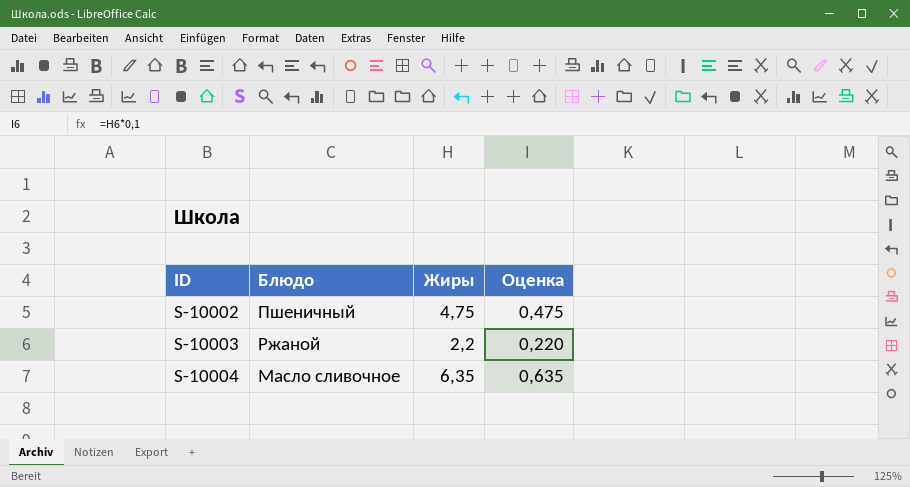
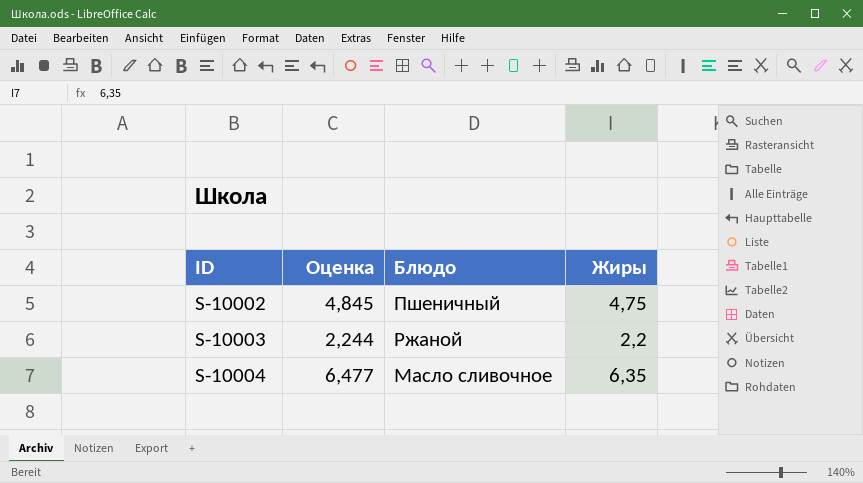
column Оценка | formula: [Жиры] * 0,1 -> [Жиры] * 1,02
column Оценка | position: 4 -> 2

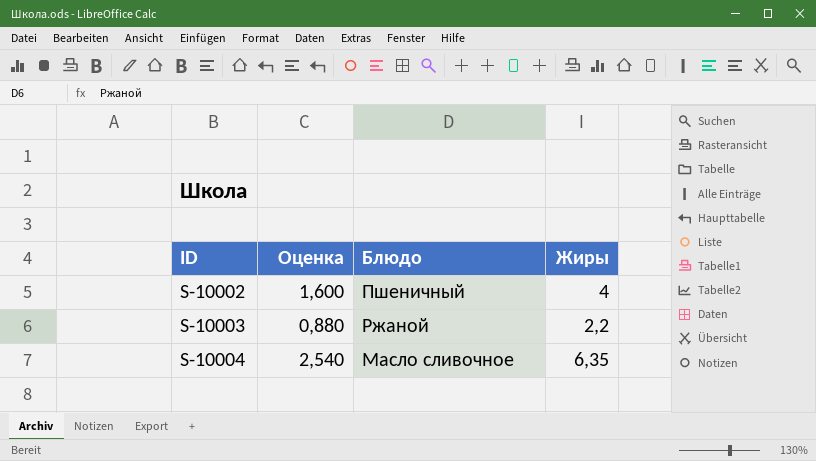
column Оценка | formula: [Жиры] * 1,02 -> [Жиры] * 0,4
S-10002 | Жиры: 4,75 -> 4

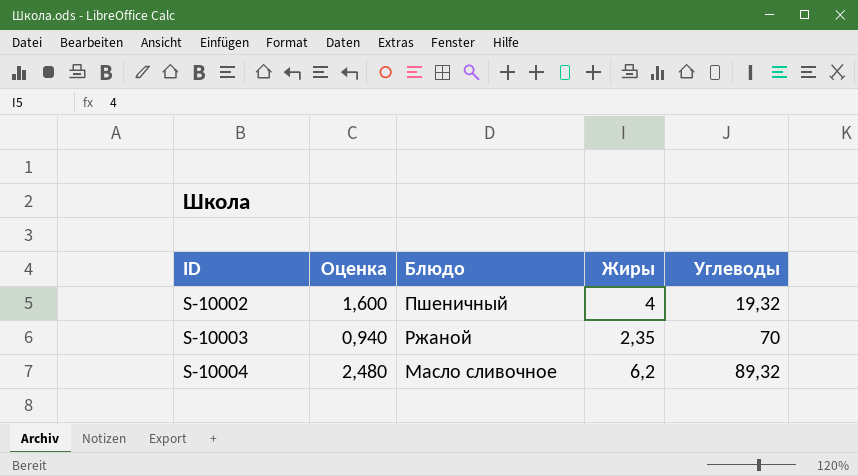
column Углеводы | position: none -> 5
S-10003 | Оценка: 0,880 -> 0,940
S-10003 | Жиры: 2,2 -> 2,35
S-10004 | Оценка: 2,540 -> 2,480
S-10004 | Жиры: 6,35 -> 6,2

